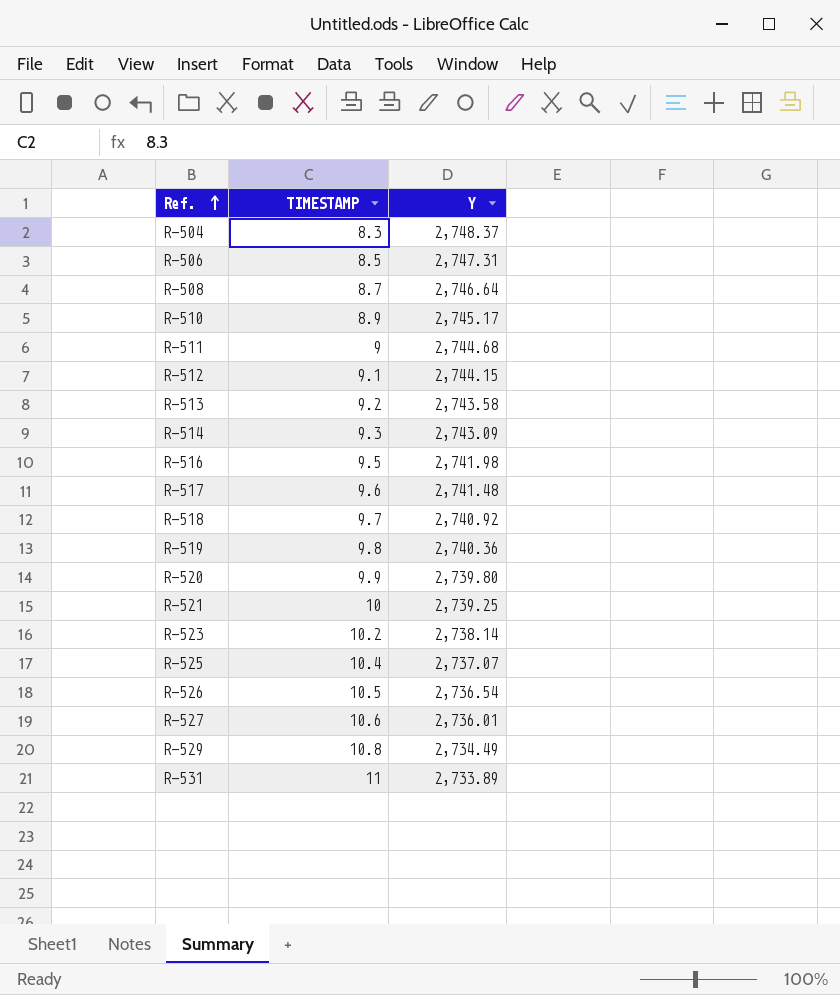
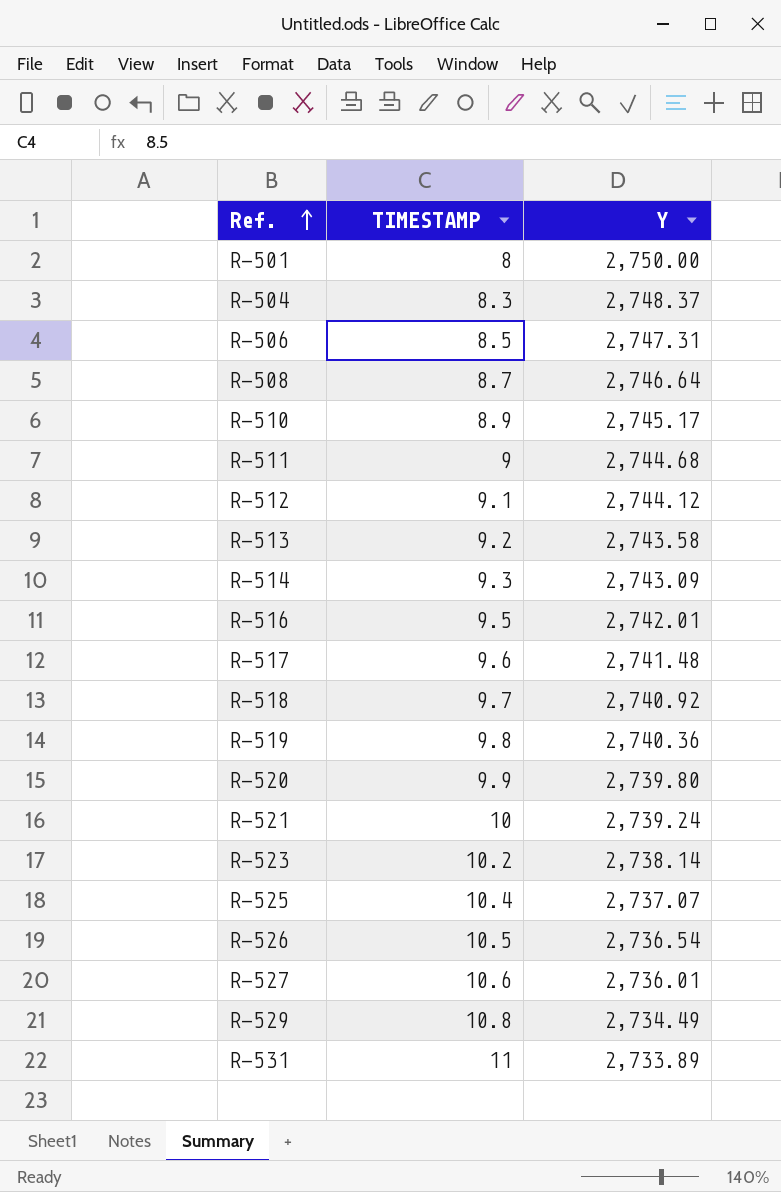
row R-501: none -> 8 | 2,750.00
R-512 | Y: 2,744.15 -> 2,744.12
R-516 | Y: 2,741.98 -> 2,742.01
R-521 | Y: 2,739.25 -> 2,739.24

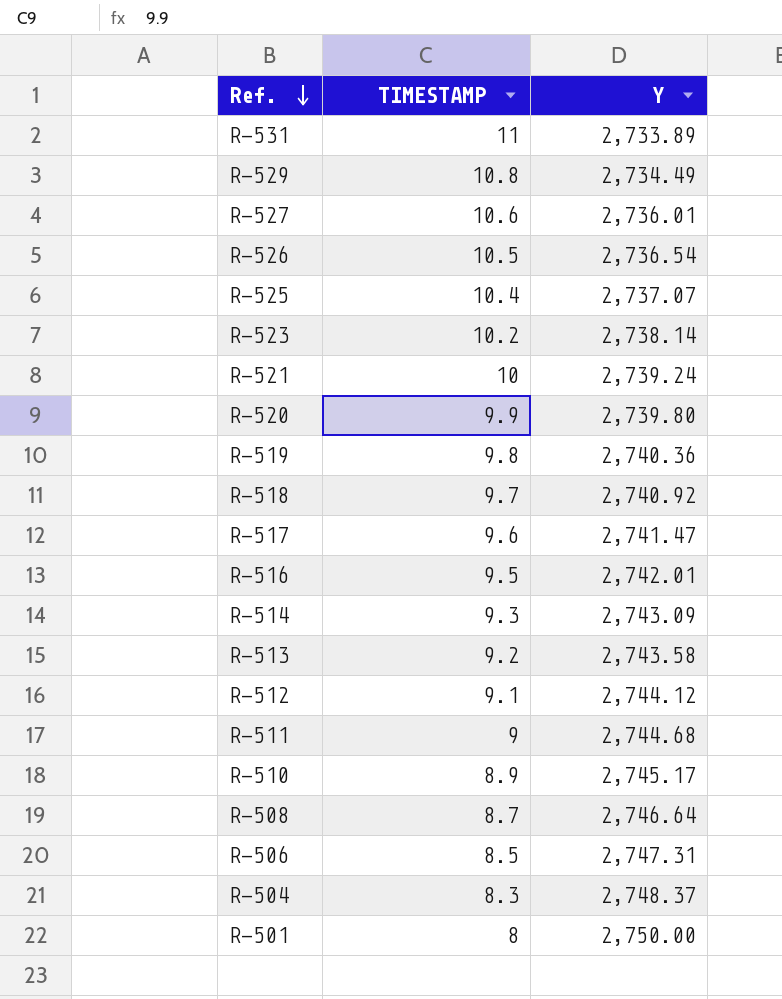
row order: Ref. ascending -> Ref. descending
R-517 | Y: 2,741.48 -> 2,741.47

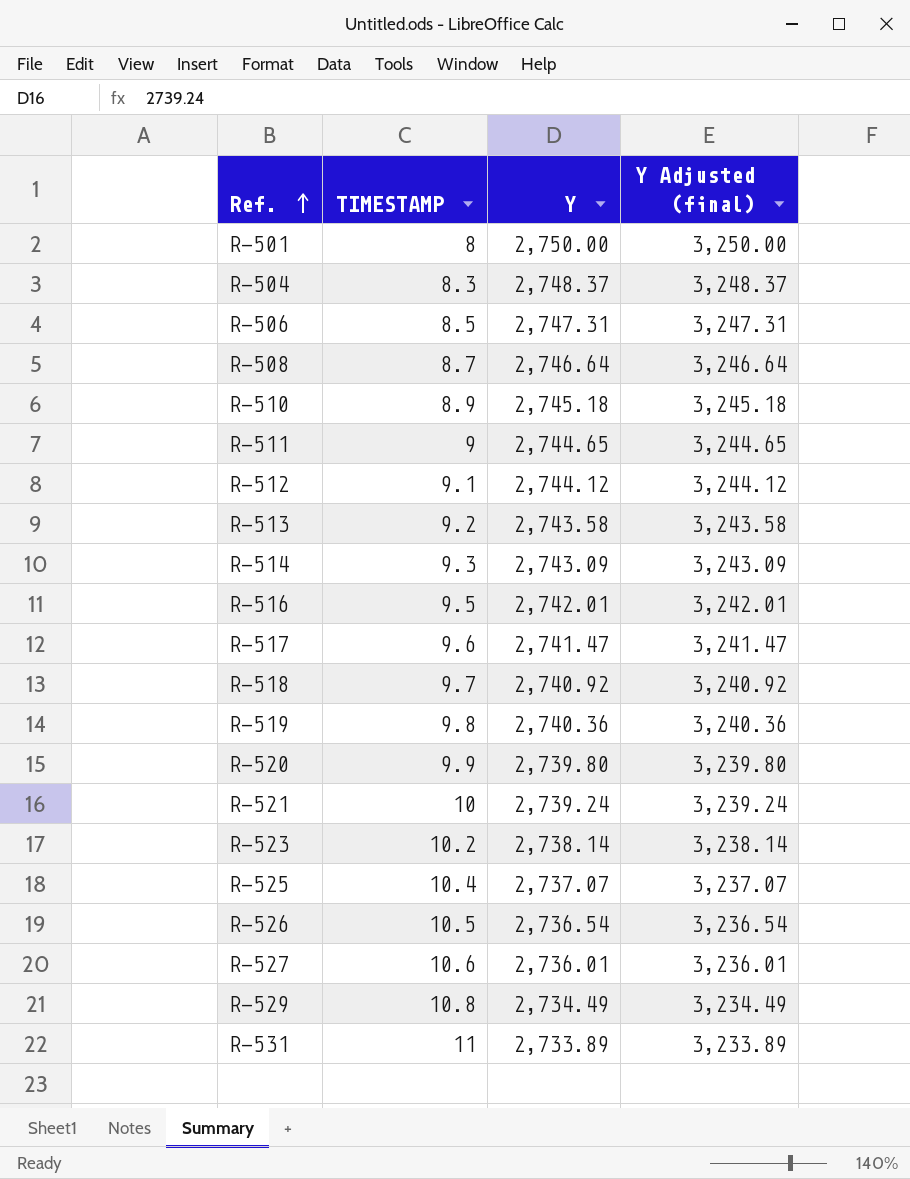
row order: Ref. descending -> Ref. ascending
column Y Adjusted (final) | formula: none -> [Y] + 500
R-510 | Y: 2,745.17 -> 2,745.18
R-511 | Y: 2,744.68 -> 2,744.65

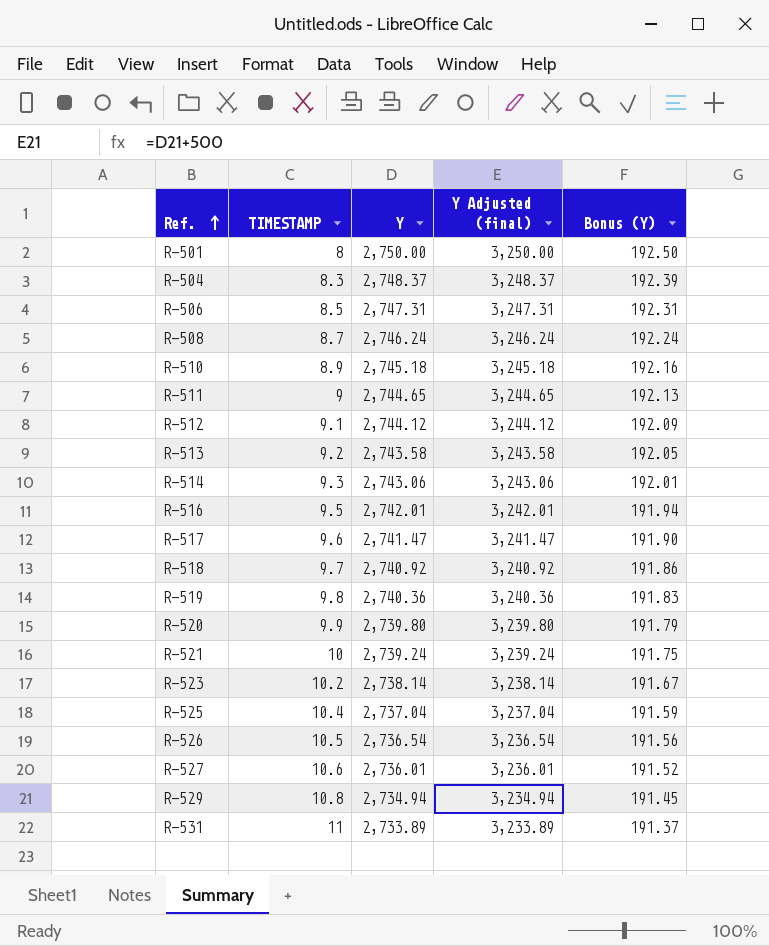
column Bonus (Y) | formula: none -> [Y] * 0.07
R-508 | Y: 2,746.64 -> 2,746.24
R-508 | Y Adjusted (final): 3,246.64 -> 3,246.24
R-514 | Y: 2,743.09 -> 2,743.06
R-514 | Y Adjusted (final): 3,243.09 -> 3,243.06
R-525 | Y: 2,737.07 -> 2,737.04
R-525 | Y Adjusted (final): 3,237.07 -> 3,237.04
R-529 | Y: 2,734.49 -> 2,734.94
R-529 | Y Adjusted (final): 3,234.49 -> 3,234.94

